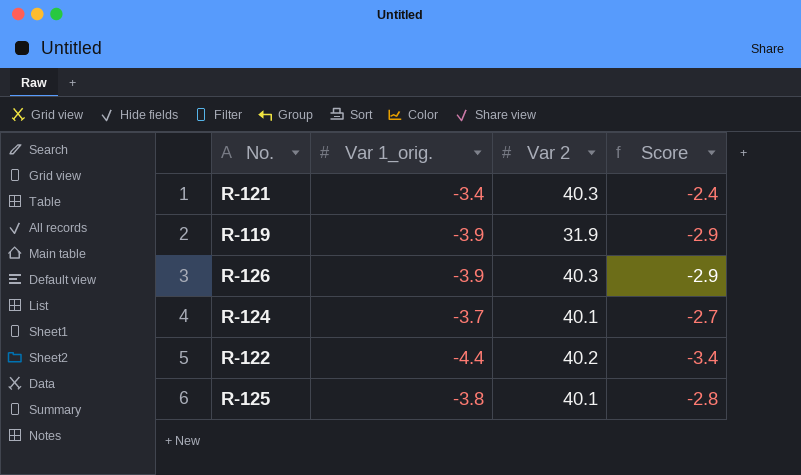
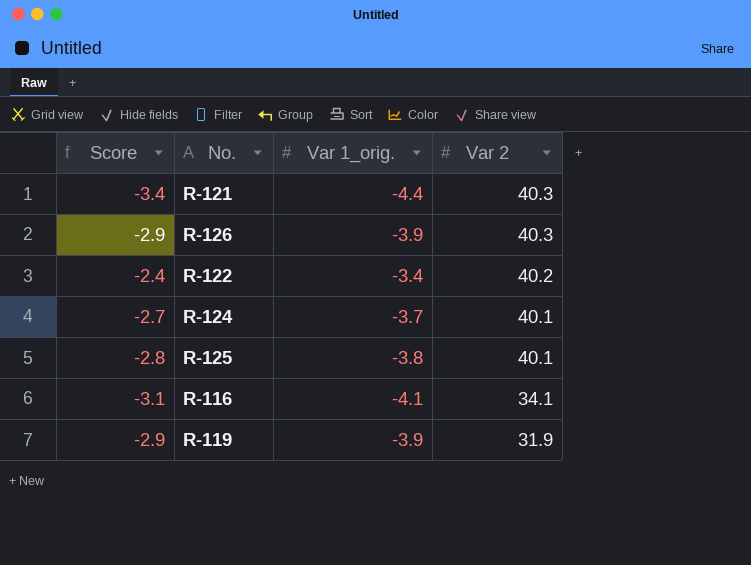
row order: none -> Var 2 descending
column Score | position: 4 -> 1
R-121 | Score: -2.4 -> -3.4
R-121 | Var 1_orig.: -3.4 -> -4.4
R-122 | Score: -3.4 -> -2.4
R-122 | Var 1_orig.: -4.4 -> -3.4
row R-116: none -> -3.1 | -4.1 | 34.1

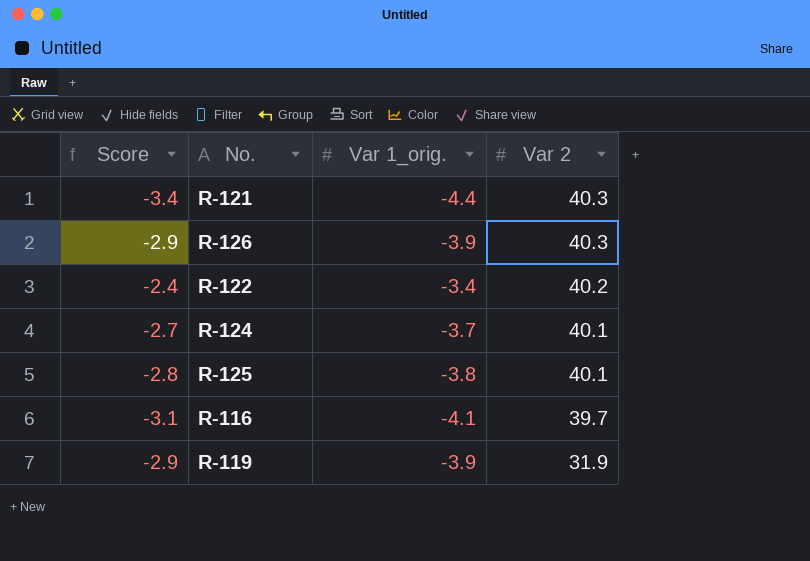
R-116 | Var 2: 34.1 -> 39.7

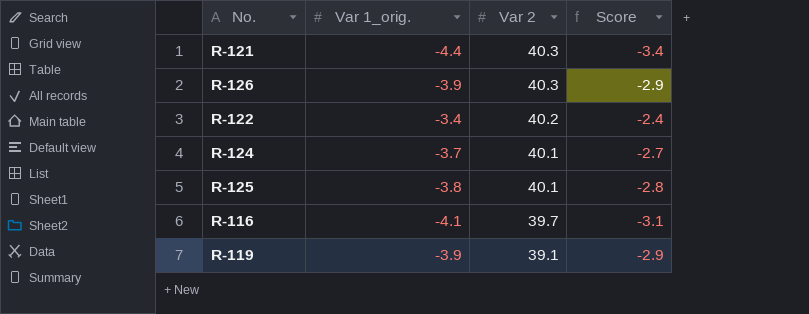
column Score | position: 1 -> 4
R-119 | Var 2: 31.9 -> 39.1

